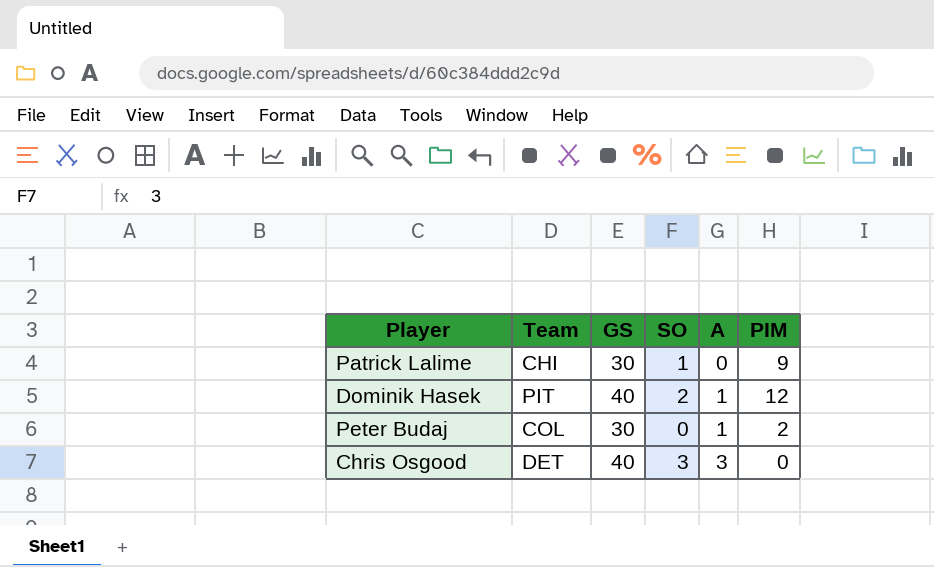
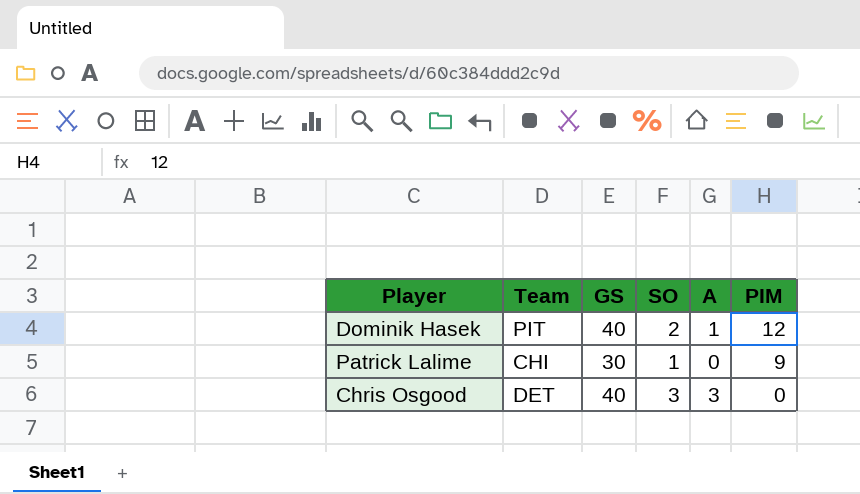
row order: A ascending -> PIM descending
row Peter Budaj: COL | 30 | 0 | 1 | 2 -> none

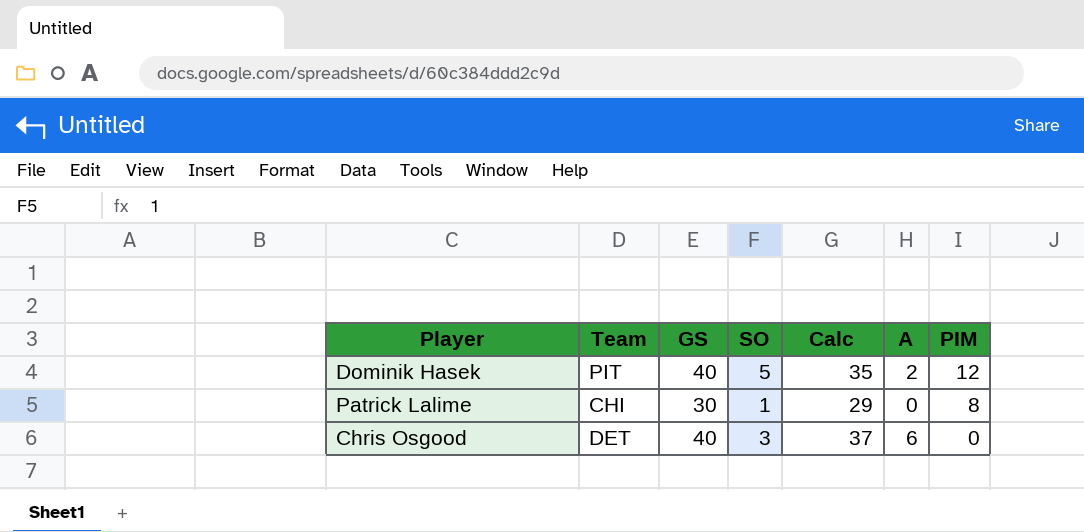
column Calc | formula: none -> [GS] - [SO]
Dominik Hasek | SO: 2 -> 5
Dominik Hasek | A: 1 -> 2
Patrick Lalime | PIM: 9 -> 8
Chris Osgood | A: 3 -> 6

